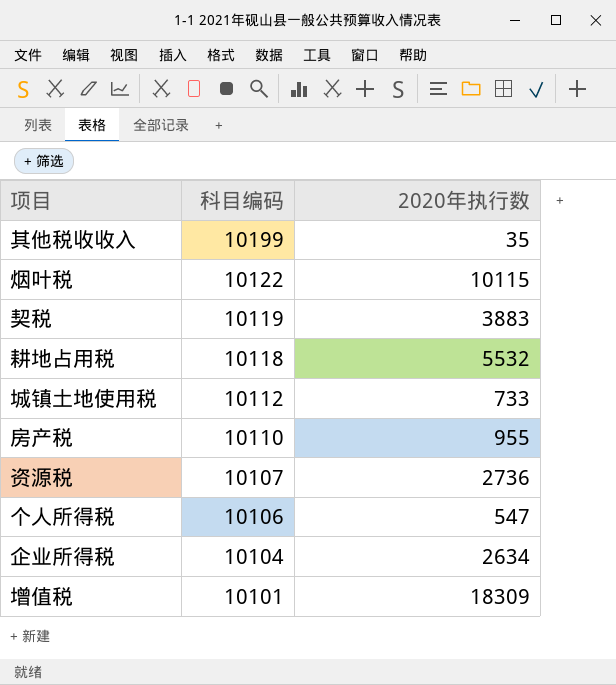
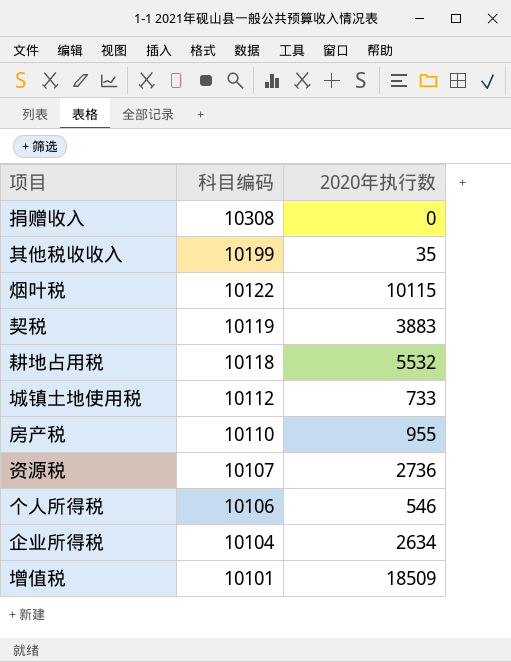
row 捐赠收入: none -> 10308 | 0
个人所得税 | 2020年执行数: 547 -> 546
增值税 | 2020年执行数: 18309 -> 18509

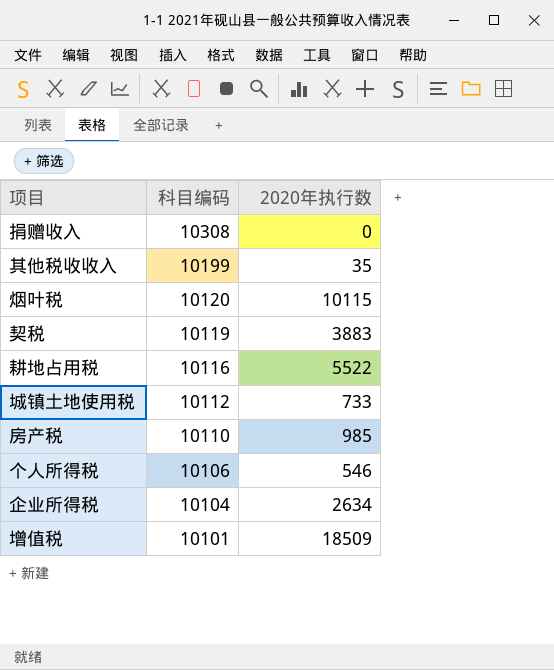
row 资源税: 10107 | 2736 -> none
烟叶税 | 科目编码: 10122 -> 10120
耕地占用税 | 科目编码: 10118 -> 10116
耕地占用税 | 2020年执行数: 5532 -> 5522
房产税 | 2020年执行数: 955 -> 985

